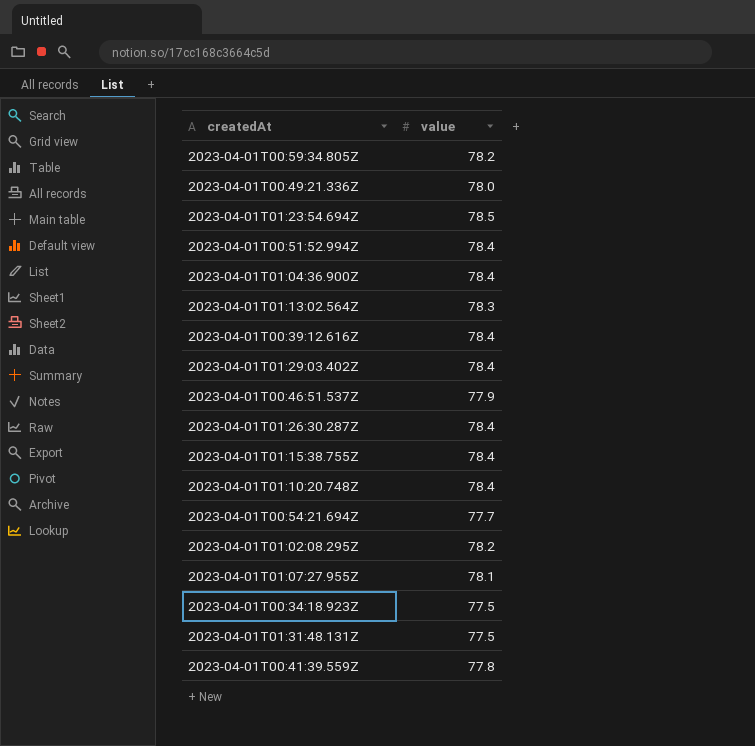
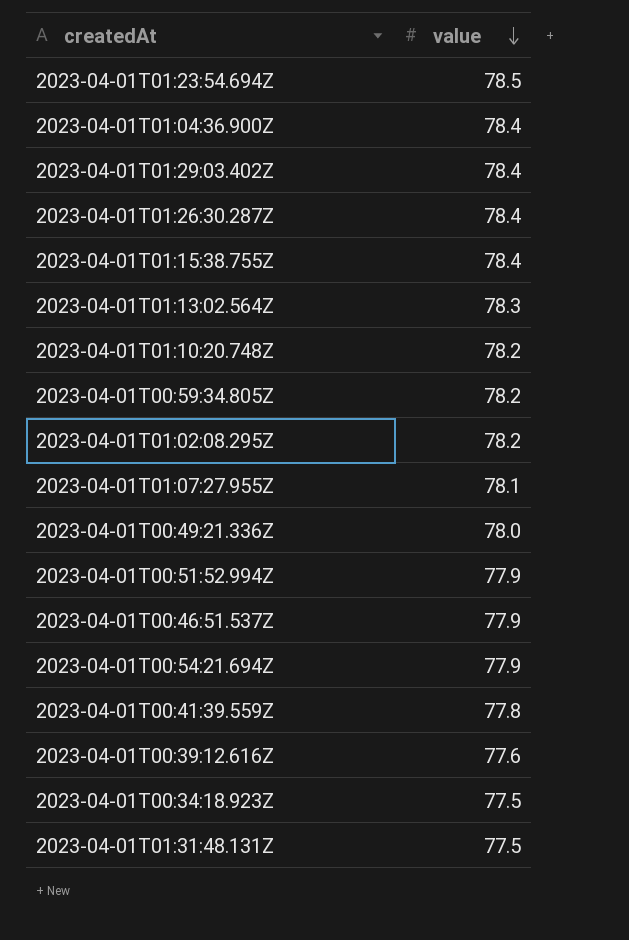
row order: none -> value descending
2023-04-01T01:10:20.748Z | value: 78.4 -> 78.2
2023-04-01T00:51:52.994Z | value: 78.4 -> 77.9
2023-04-01T00:54:21.694Z | value: 77.7 -> 77.9
2023-04-01T00:39:12.616Z | value: 78.4 -> 77.6

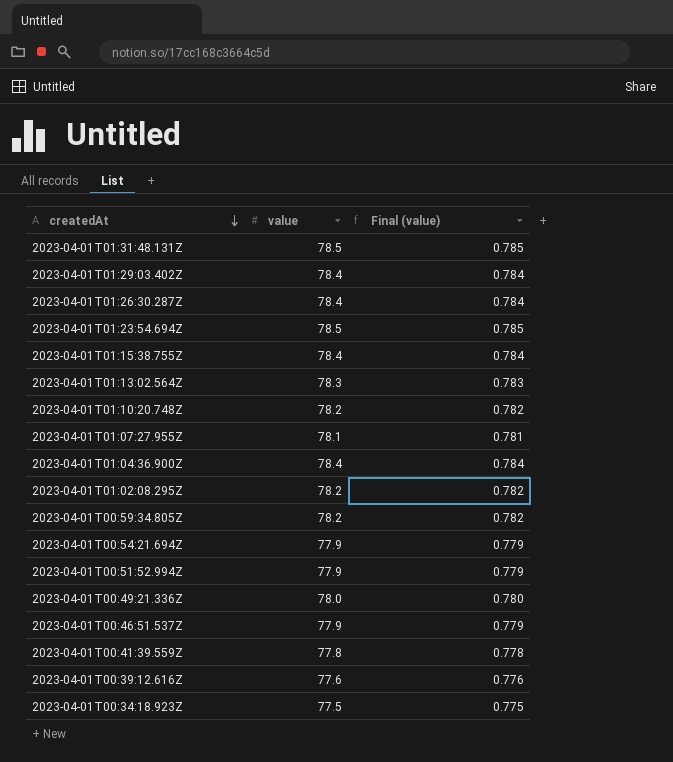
row order: value descending -> createdAt descending
column Final (value) | formula: none -> [value] * 0.01
2023-04-01T01:31:48.131Z | value: 77.5 -> 78.5

